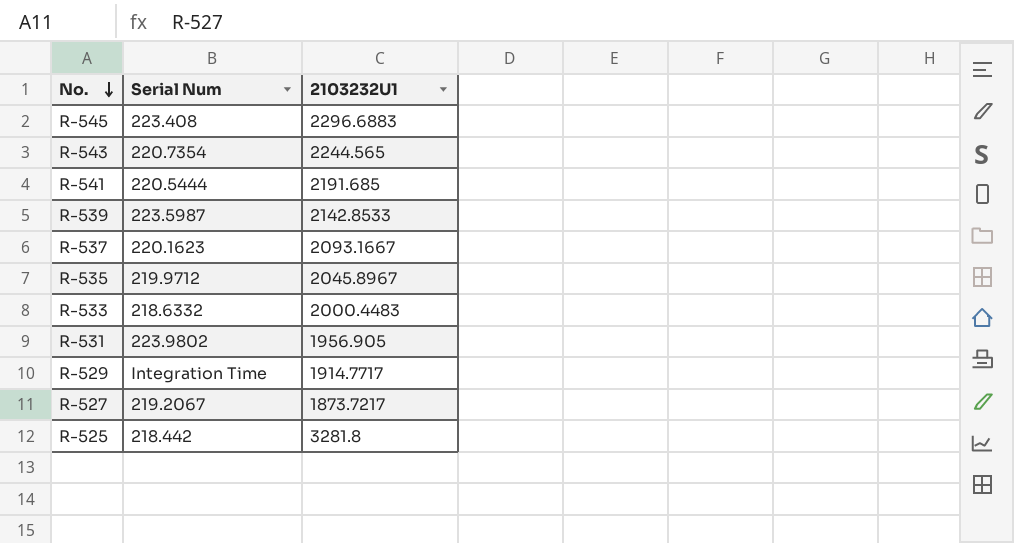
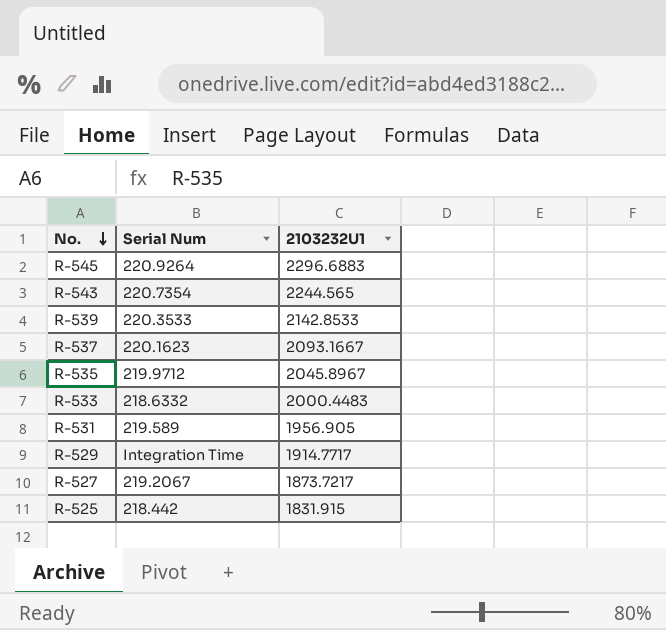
row R-541: 220.5444 | 2191.685 -> none
R-545 | Serial Num: 223.408 -> 220.9264
R-539 | Serial Num: 223.5987 -> 220.3533
R-531 | Serial Num: 223.9802 -> 219.589
R-525 | 2103232U1: 3281.8 -> 1831.915

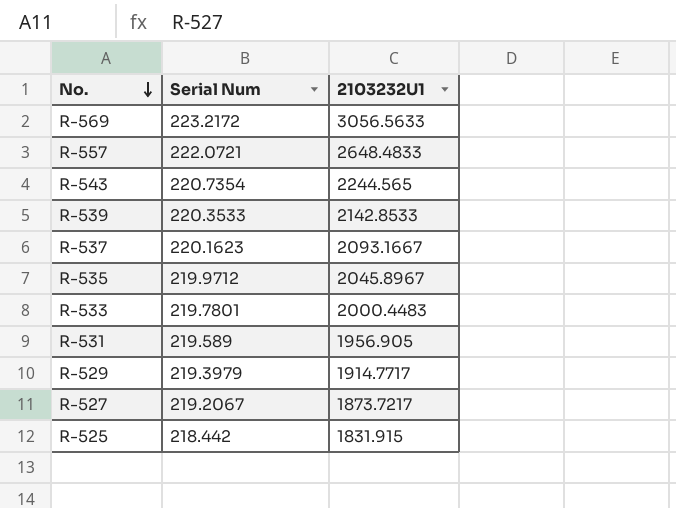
row R-545: 220.9264 | 2296.6883 -> none
row R-569: none -> 223.2172 | 3056.5633
row R-557: none -> 222.0721 | 2648.4833
R-533 | Serial Num: 218.6332 -> 219.7801
R-529 | Serial Num: Integration Time -> 219.3979

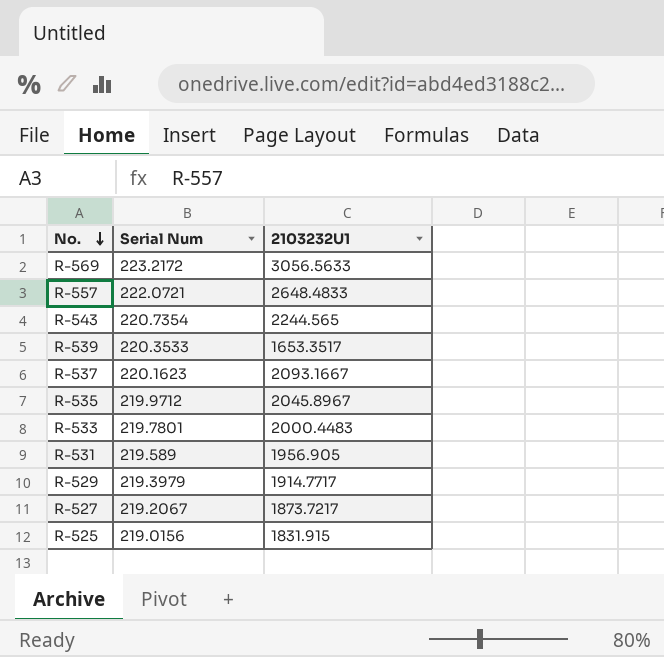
R-539 | 2103232U1: 2142.8533 -> 1653.3517
R-525 | Serial Num: 218.442 -> 219.0156

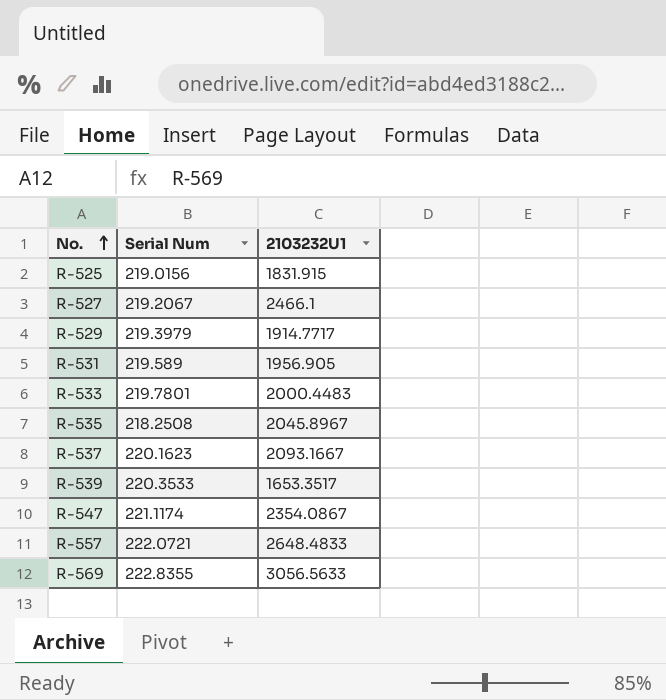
row order: No. descending -> No. ascending
row R-543: 220.7354 | 2244.565 -> none
R-527 | 2103232U1: 1873.7217 -> 2466.1
R-535 | Serial Num: 219.9712 -> 218.2508
row R-547: none -> 221.1174 | 2354.0867
R-569 | Serial Num: 223.2172 -> 222.8355

